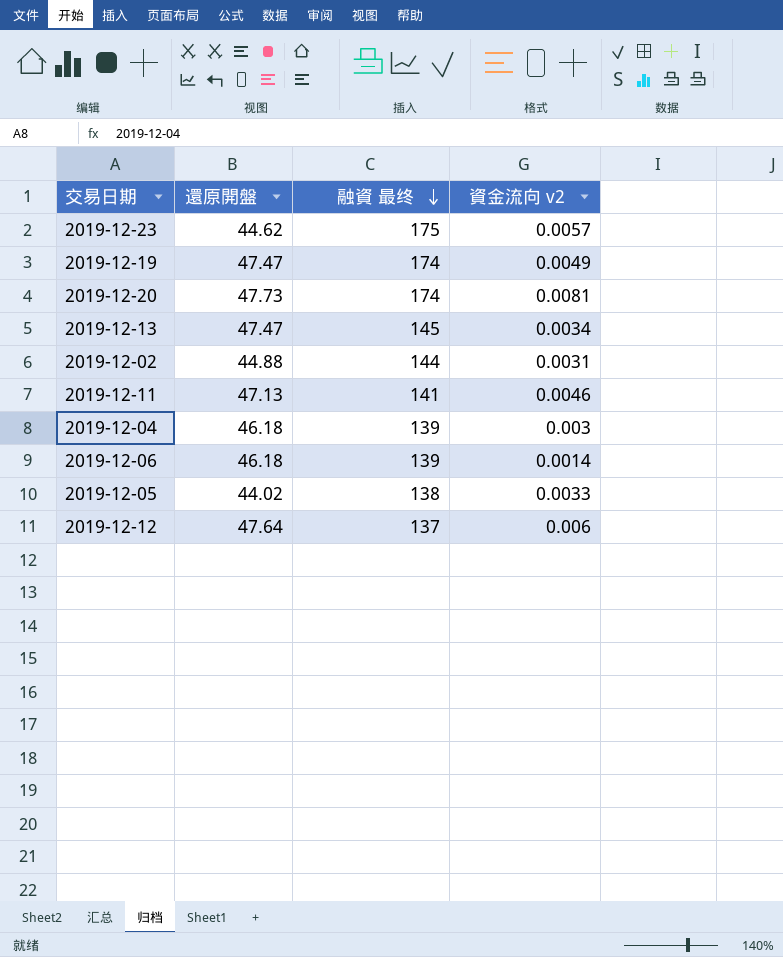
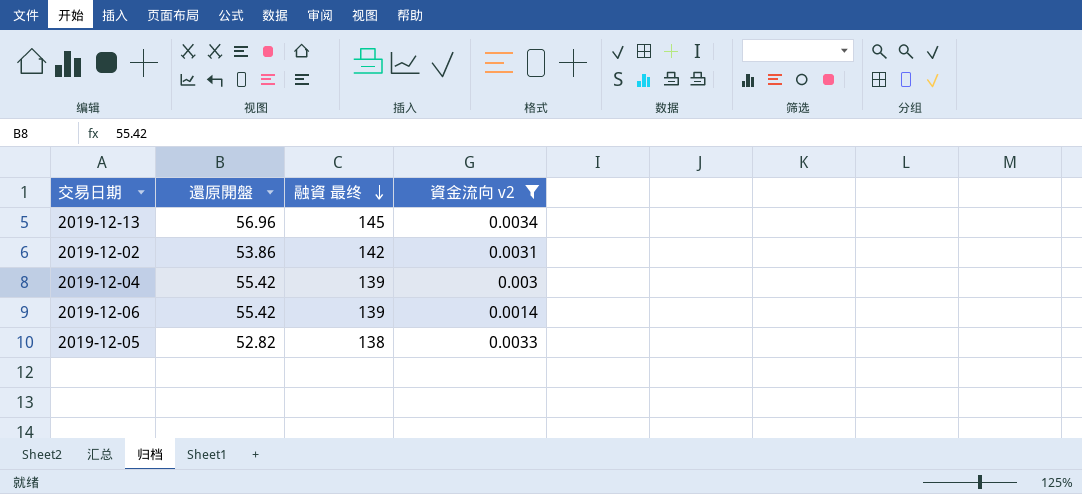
filter: none -> 資金流向 v2 <= 0.0034
2019-12-13 | 還原開盤: 47.47 -> 56.96
2019-12-02 | 還原開盤: 44.88 -> 53.86
2019-12-02 | 融資 最终: 144 -> 142
2019-12-04 | 還原開盤: 46.18 -> 55.42
2019-12-06 | 還原開盤: 46.18 -> 55.42
2019-12-05 | 還原開盤: 44.02 -> 52.82

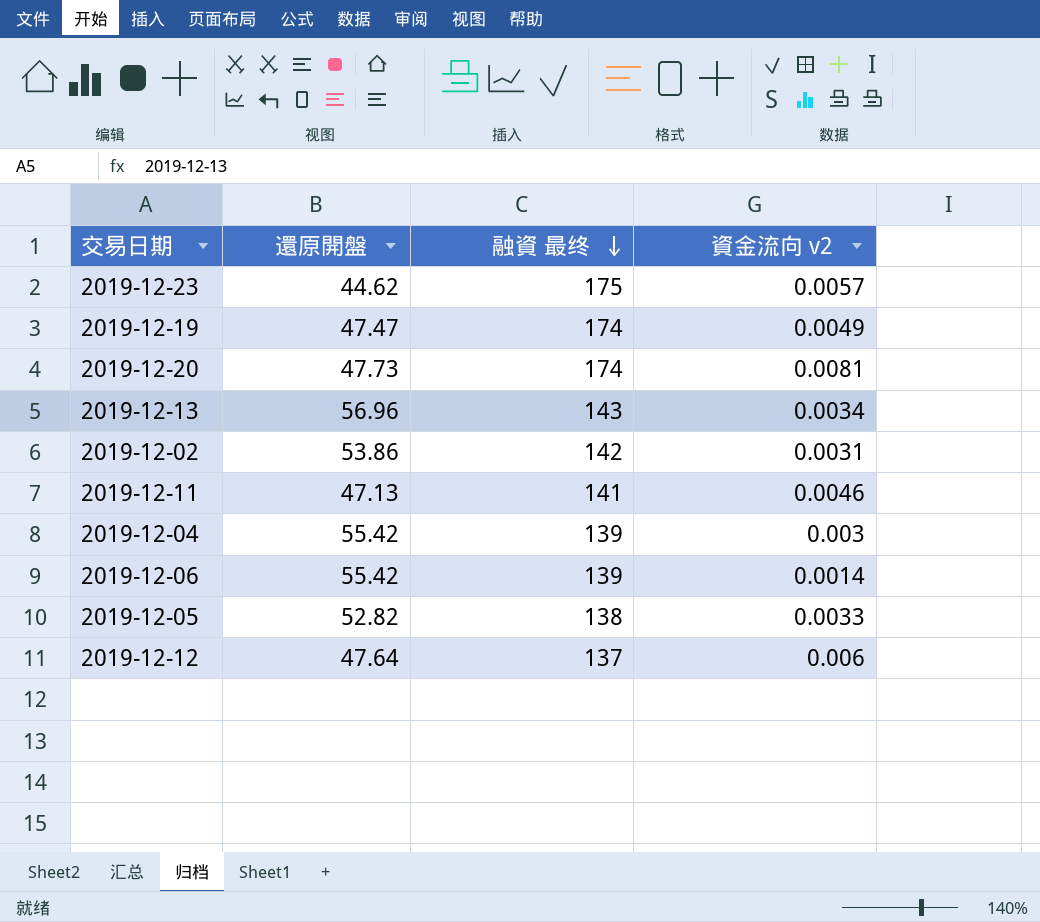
filter: 資金流向 v2 <= 0.0034 -> none
2019-12-13 | 融資 最终: 145 -> 143

